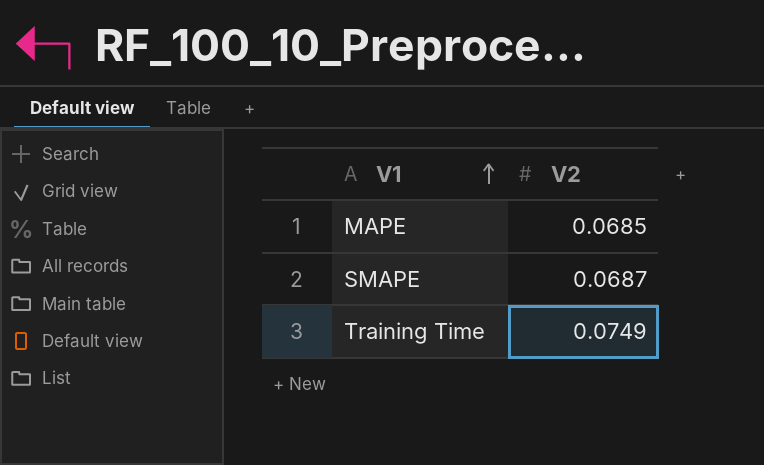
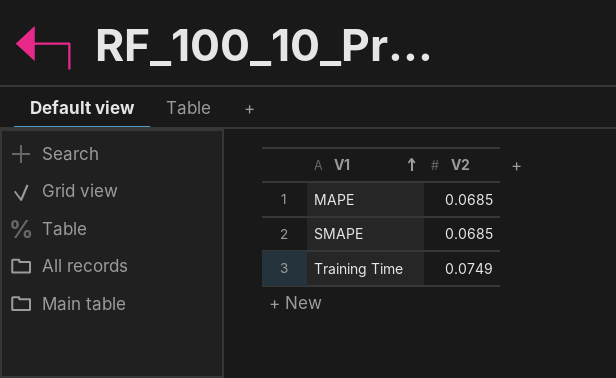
SMAPE | V2: 0.0687 -> 0.0685

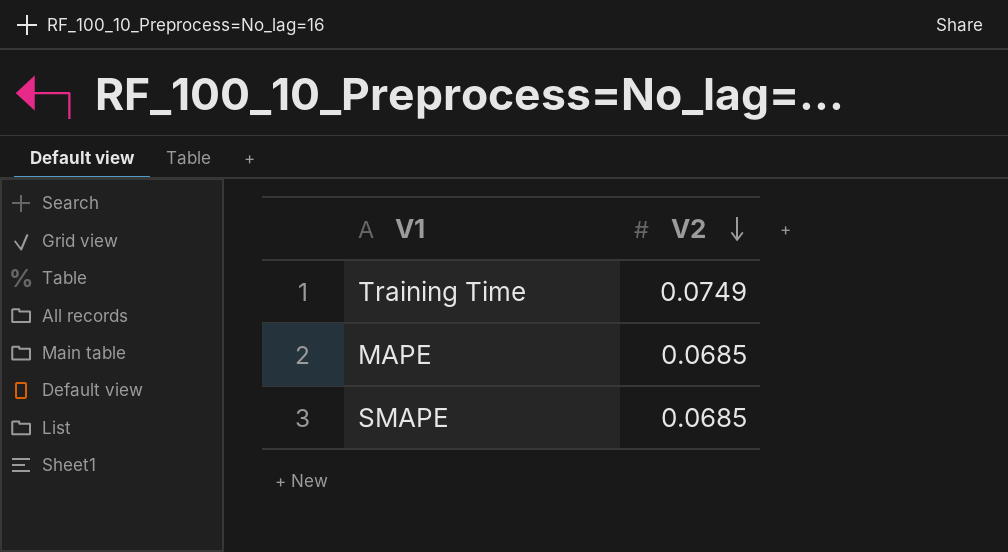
row order: V1 ascending -> V2 descending

